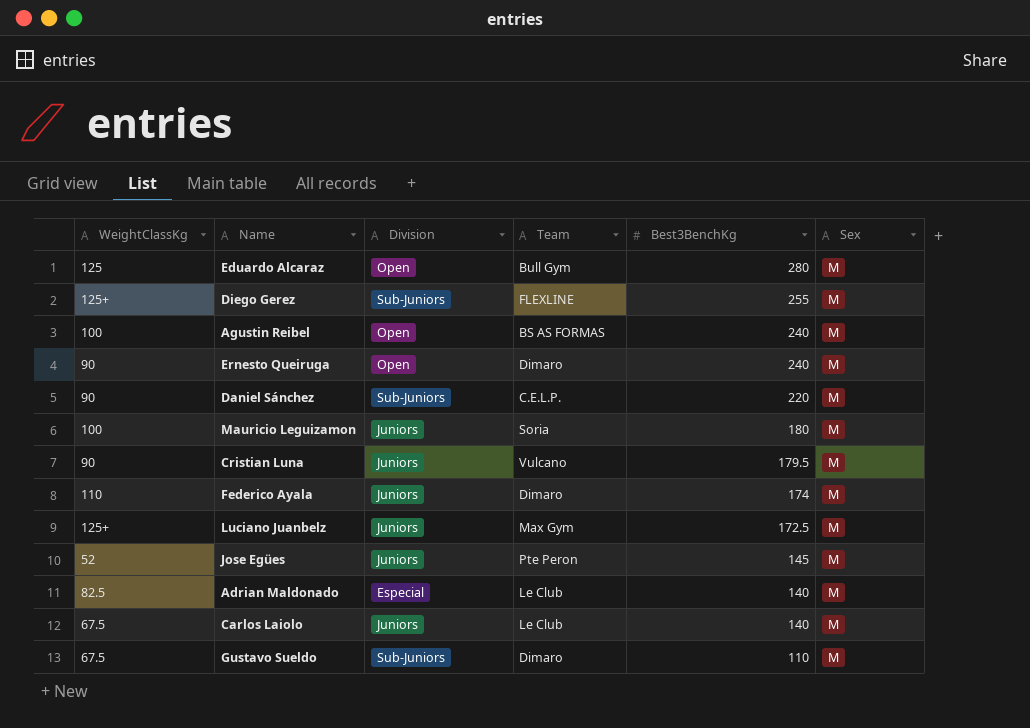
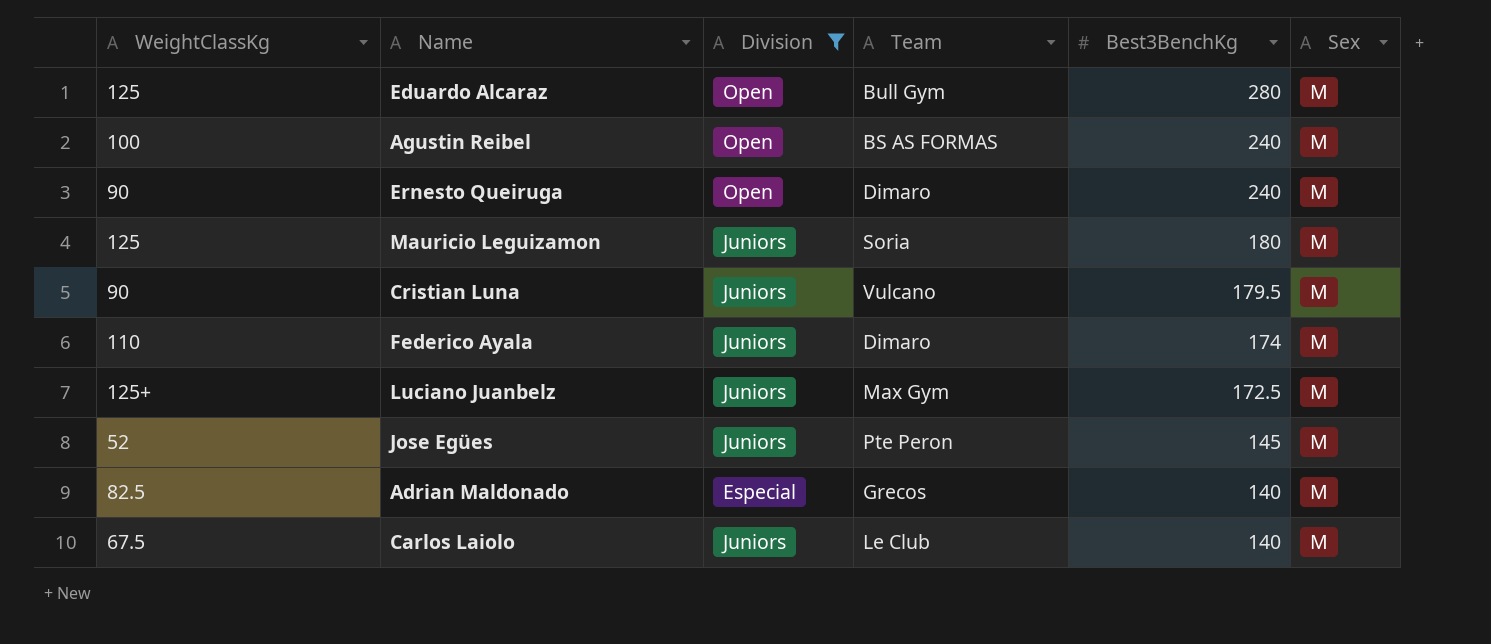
filter: none -> Division != Sub-Juniors
Mauricio Leguizamon | WeightClassKg: 100 -> 125
Adrian Maldonado | Team: Le Club -> Grecos

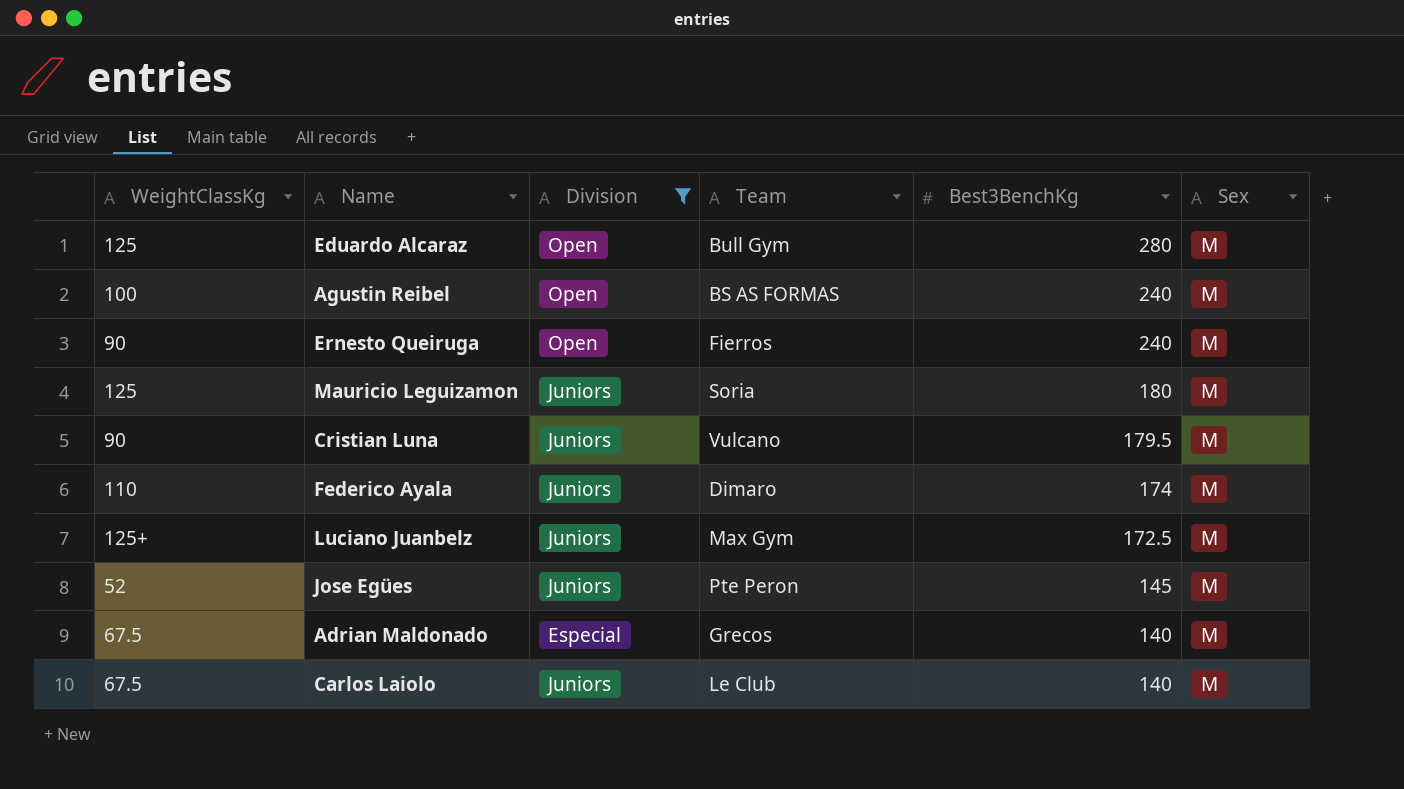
Ernesto Queiruga | Team: Dimaro -> Fierros
Adrian Maldonado | WeightClassKg: 82.5 -> 67.5

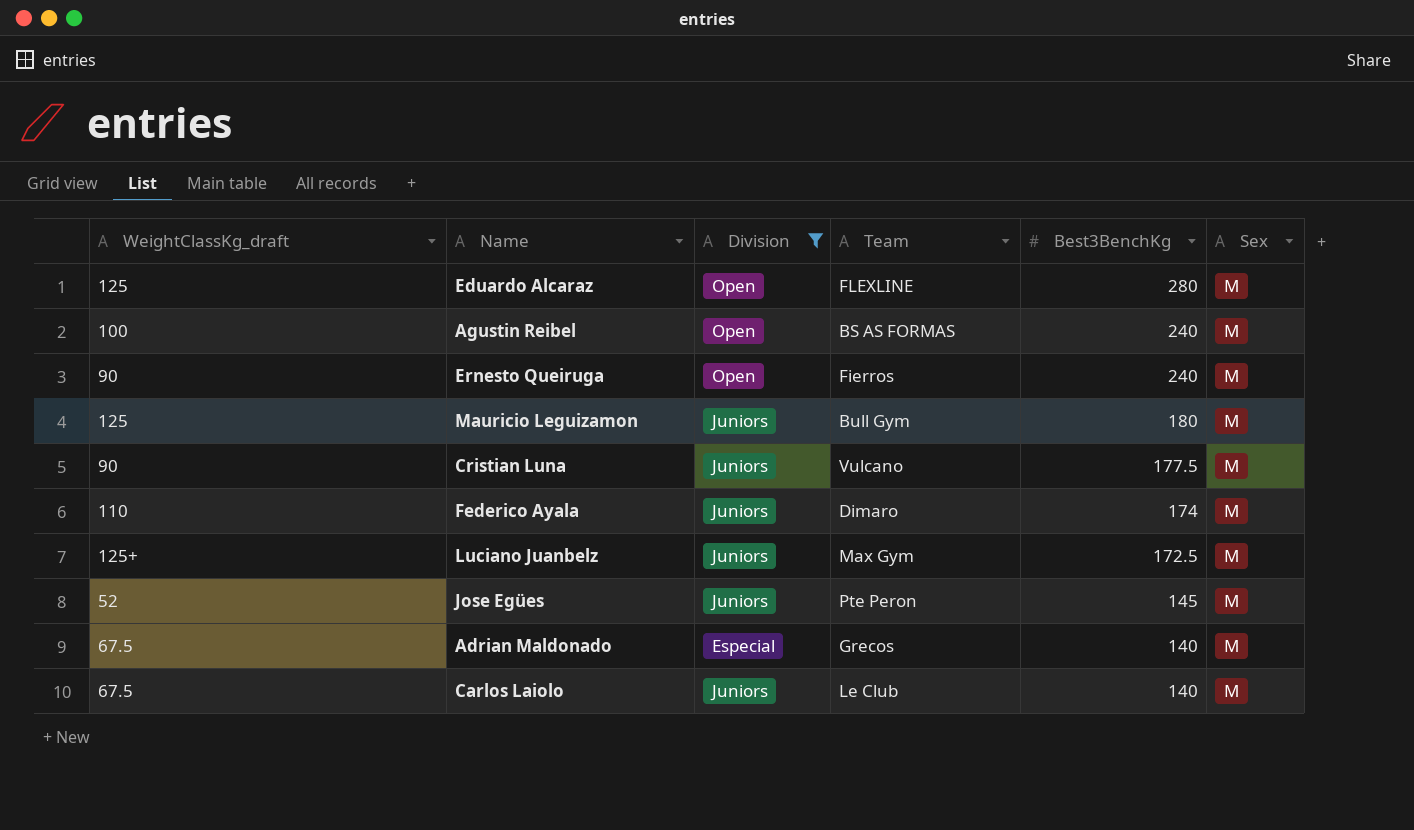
column name: WeightClassKg -> WeightClassKg_draft
Eduardo Alcaraz | Team: Bull Gym -> FLEXLINE
Mauricio Leguizamon | Team: Soria -> Bull Gym
Cristian Luna | Best3BenchKg: 179.5 -> 177.5

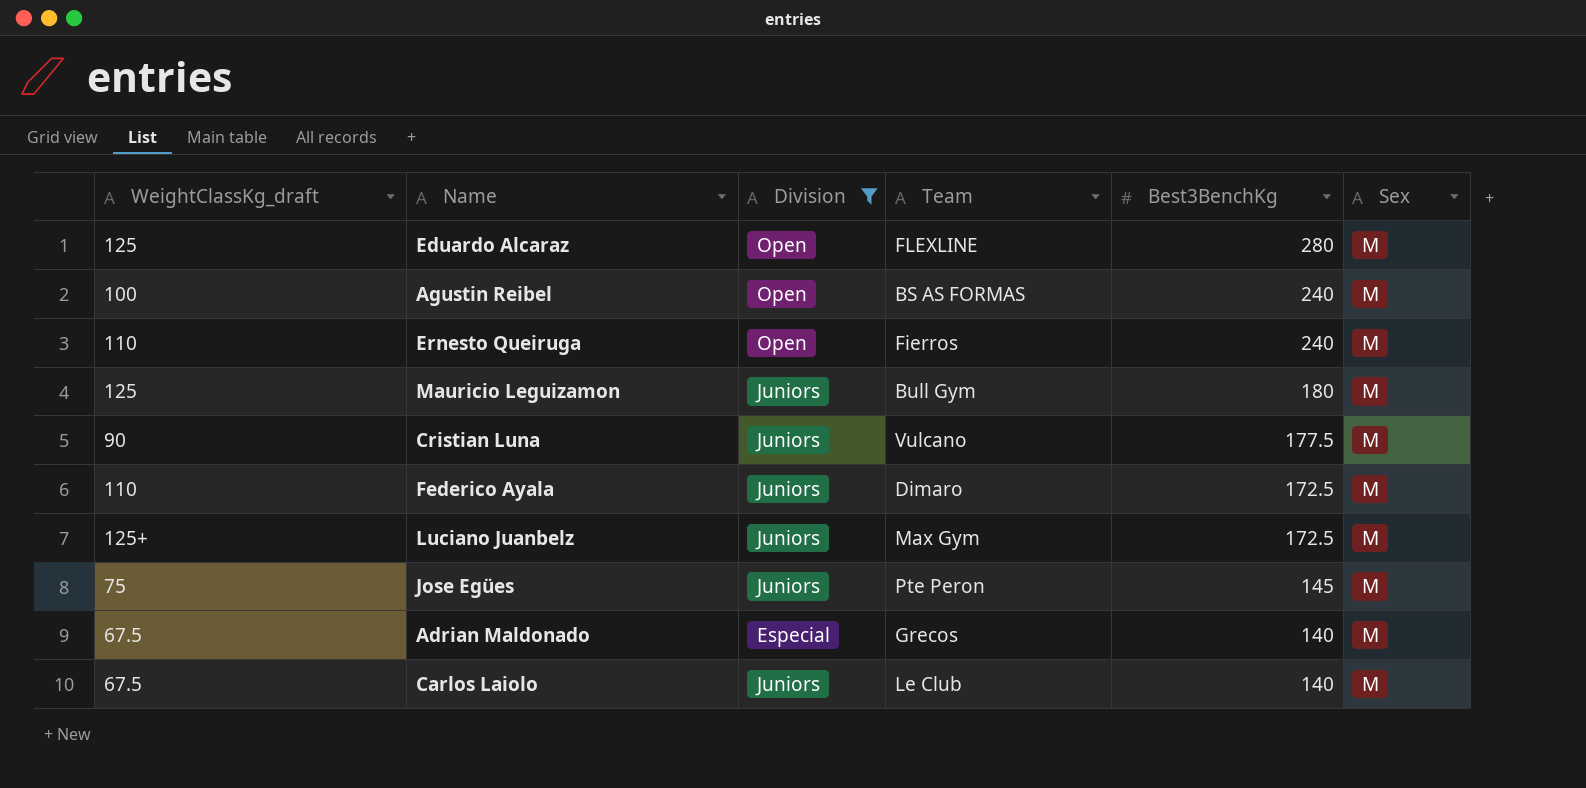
Ernesto Queiruga | WeightClassKg_draft: 90 -> 110
Federico Ayala | Best3BenchKg: 174 -> 172.5
Jose Egües | WeightClassKg_draft: 52 -> 75

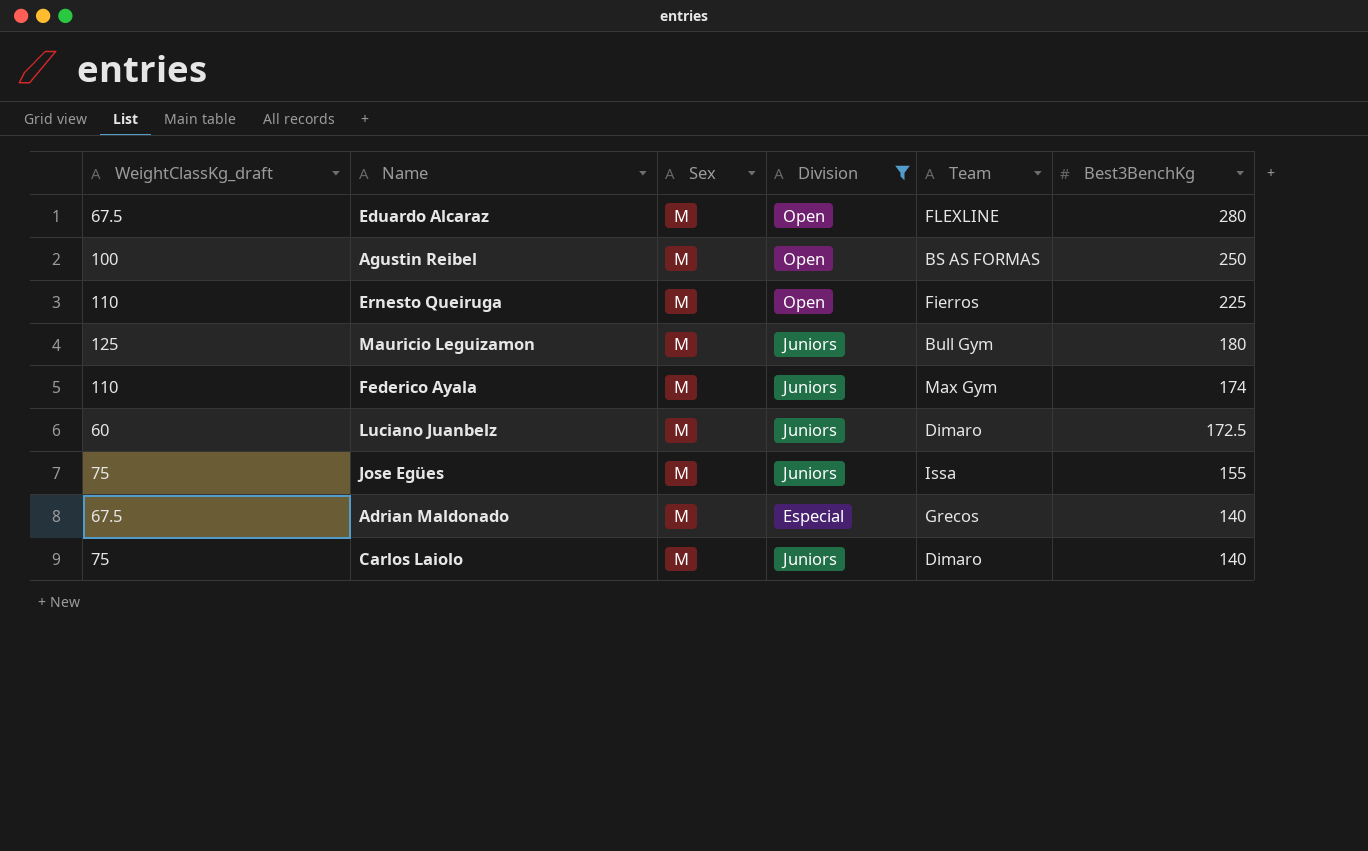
column Sex | position: 6 -> 3
row Cristian Luna: 90 | Juniors | Vulcano | 177.5 | M -> none
Eduardo Alcaraz | WeightClassKg_draft: 125 -> 67.5
Agustin Reibel | Best3BenchKg: 240 -> 250
Ernesto Queiruga | Best3BenchKg: 240 -> 225
Federico Ayala | Team: Dimaro -> Max Gym
Federico Ayala | Best3BenchKg: 172.5 -> 174
Luciano Juanbelz | WeightClassKg_draft: 125+ -> 60
Luciano Juanbelz | Team: Max Gym -> Dimaro
Jose Egües | Team: Pte Peron -> Issa
Jose Egües | Best3BenchKg: 145 -> 155
Carlos Laiolo | WeightClassKg_draft: 67.5 -> 75
Carlos Laiolo | Team: Le Club -> Dimaro

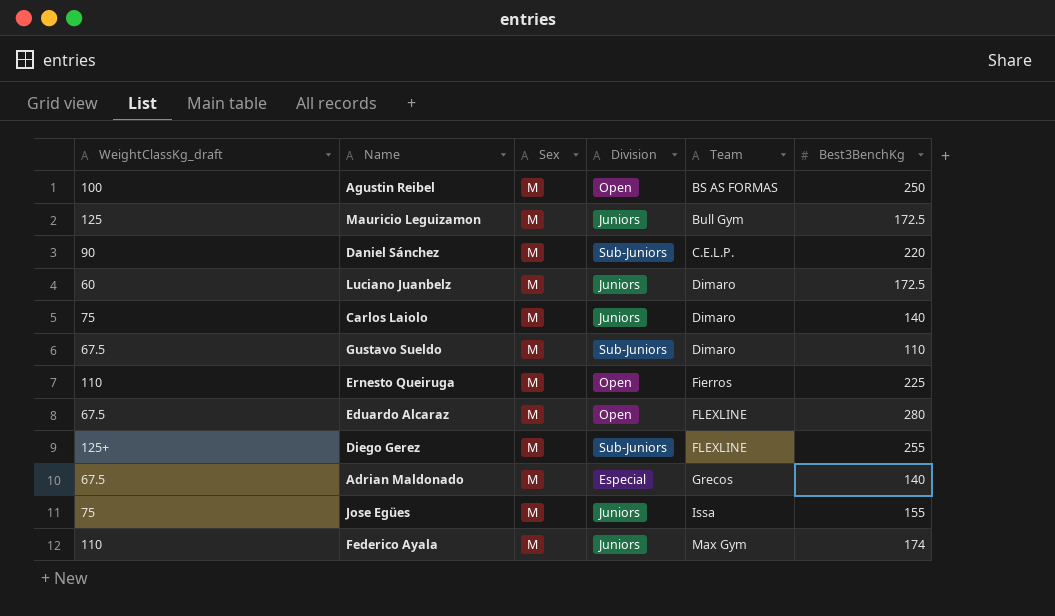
filter: Division != Sub-Juniors -> none
row order: Best3BenchKg descending -> Team ascending
Mauricio Leguizamon | Best3BenchKg: 180 -> 172.5

